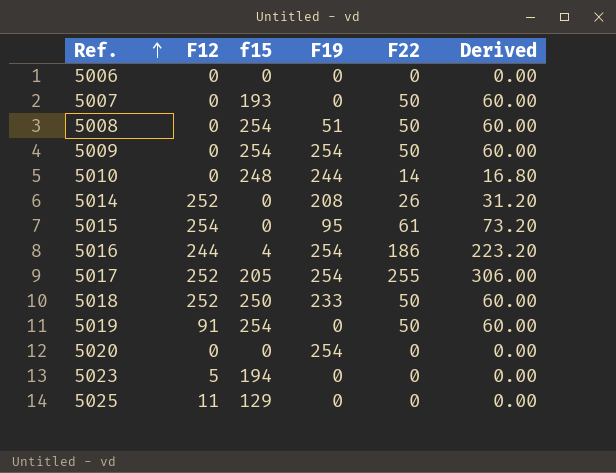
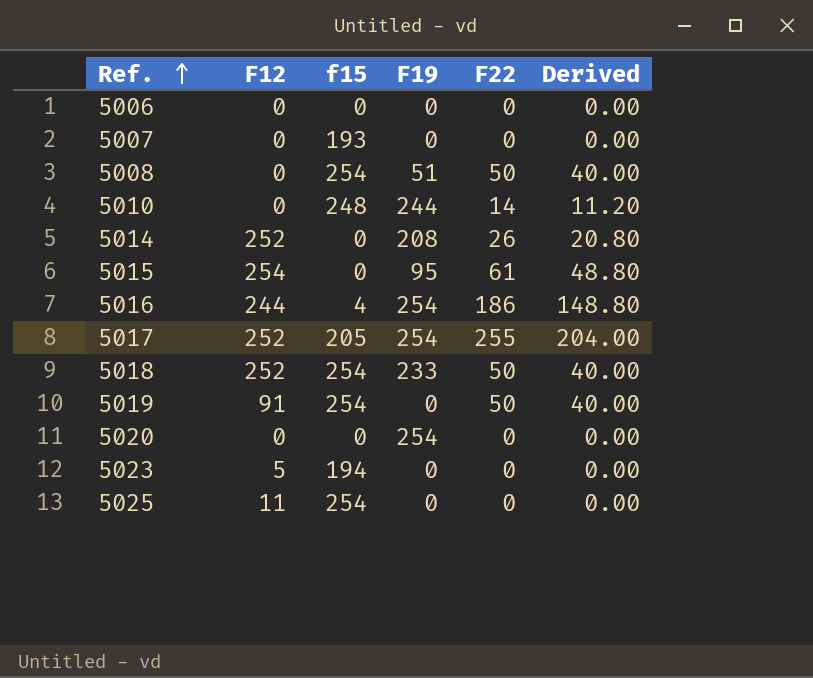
column Derived | formula: [F22] * 1.2 -> [F22] * 0.8
row 5009: 0 | 254 | 254 | 50 | 60.00 -> none
5007 | F22: 50 -> 0
5018 | f15: 250 -> 254
5025 | f15: 129 -> 254

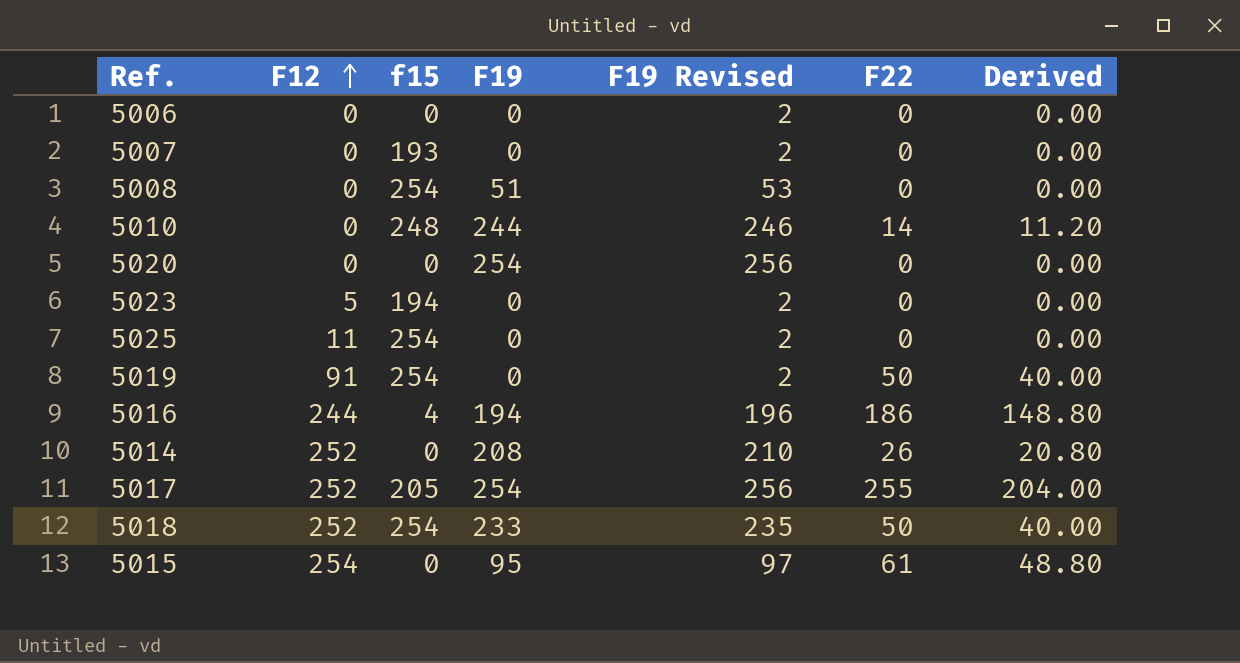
row order: Ref. ascending -> F12 ascending
column F19 Revised | formula: none -> [F19] + 2
5008 | F22: 50 -> 0
5008 | Derived: 40.00 -> 0.00
5016 | F19: 254 -> 194

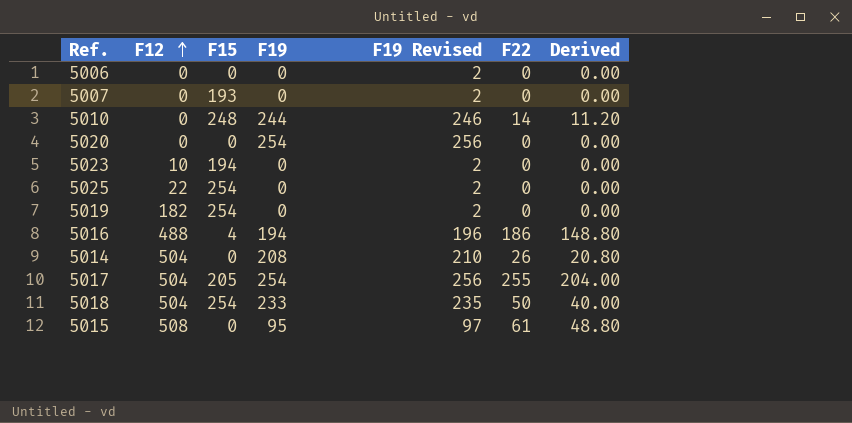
column name: f15 -> F15
row 5008: 0 | 254 | 51 | 53 | 0 | 0.00 -> none
5023 | F12: 5 -> 10
5025 | F12: 11 -> 22
5019 | F12: 91 -> 182
5019 | F22: 50 -> 0
5019 | Derived: 40.00 -> 0.00
5016 | F12: 244 -> 488
5014 | F12: 252 -> 504
5017 | F12: 252 -> 504
5018 | F12: 252 -> 504
5015 | F12: 254 -> 508

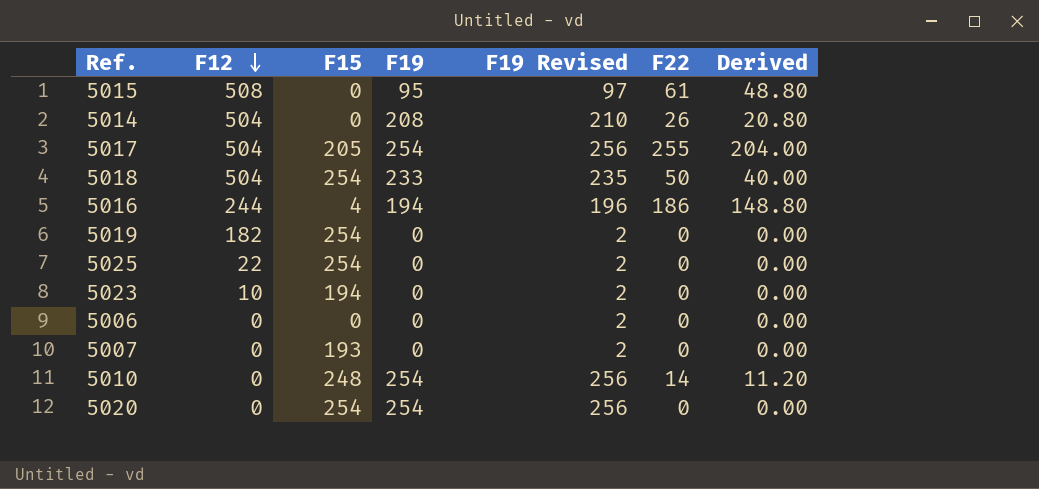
row order: F12 ascending -> F12 descending
5016 | F12: 488 -> 244
5010 | F19: 244 -> 254
5010 | F19 Revised: 246 -> 256
5020 | F15: 0 -> 254

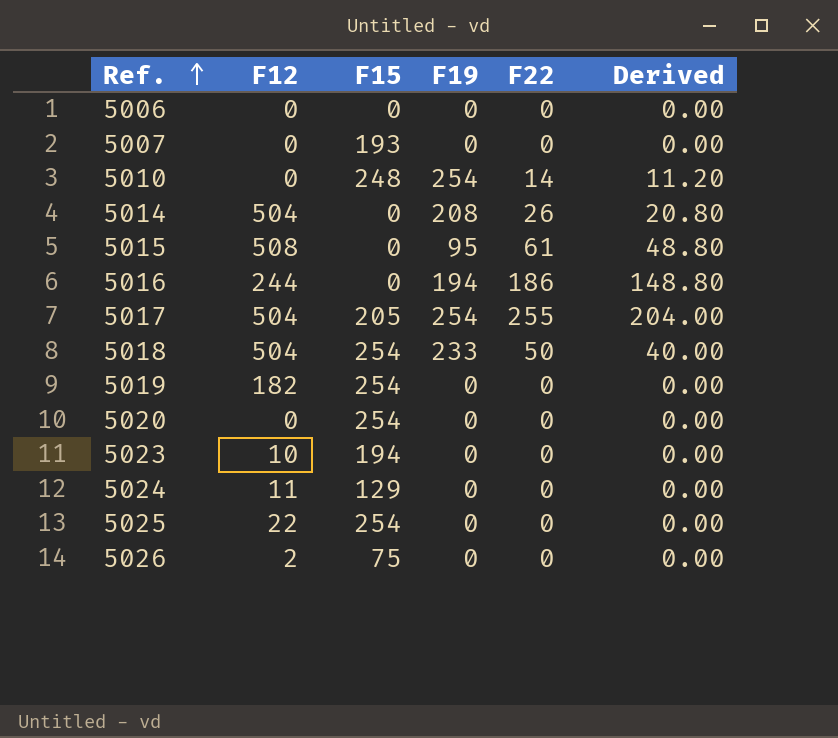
row order: F12 descending -> Ref. ascending
column F19 Revised | formula: [F19] + 2 -> none
5016 | F15: 4 -> 0
5020 | F19: 254 -> 0
row 5024: none -> 11 | 129 | 0 | 0 | 0.00
row 5026: none -> 2 | 75 | 0 | 0 | 0.00

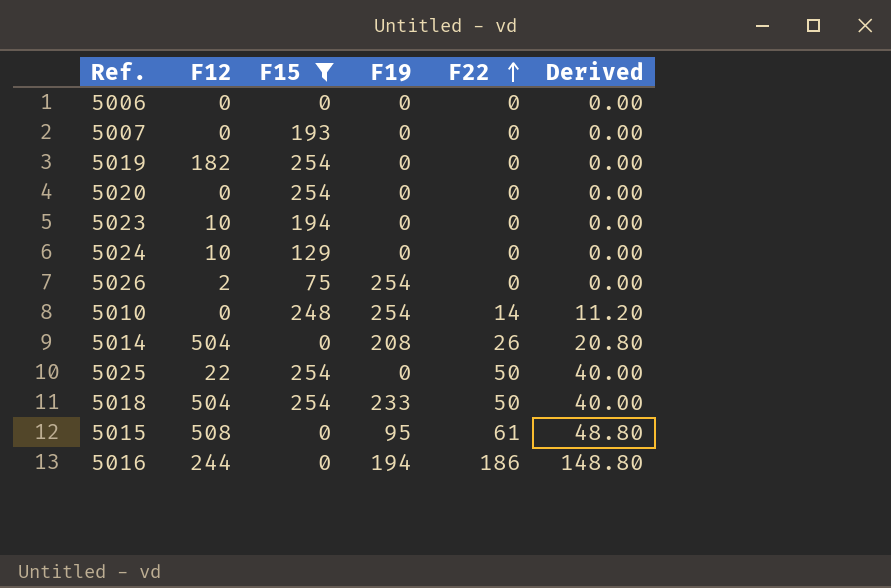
filter: none -> F15 != 205
row order: Ref. ascending -> F22 ascending
5024 | F12: 11 -> 10
5026 | F19: 0 -> 254
5025 | F22: 0 -> 50
5025 | Derived: 0.00 -> 40.00

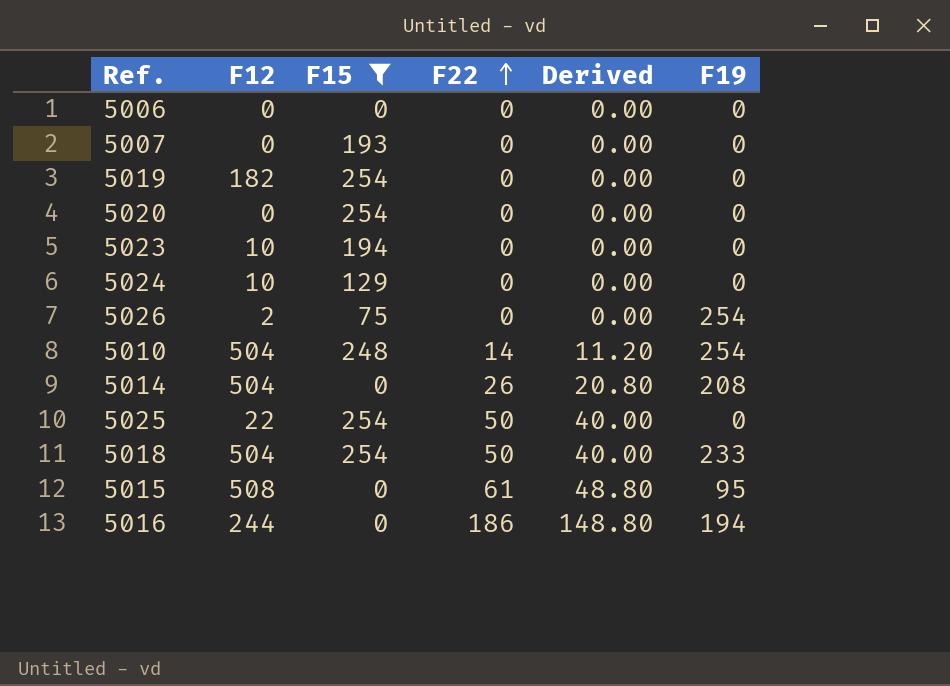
column F19 | position: 4 -> 6
5010 | F12: 0 -> 504

